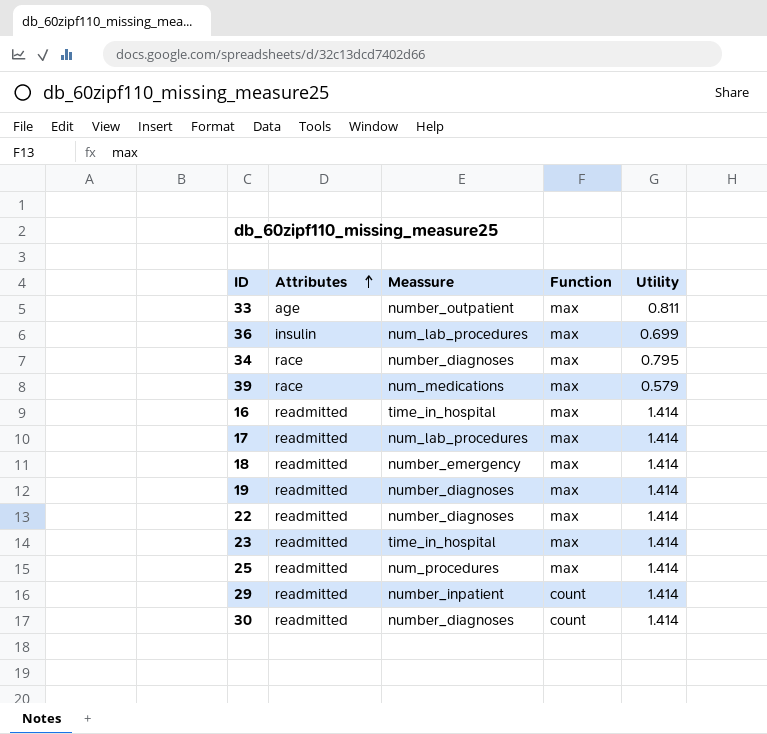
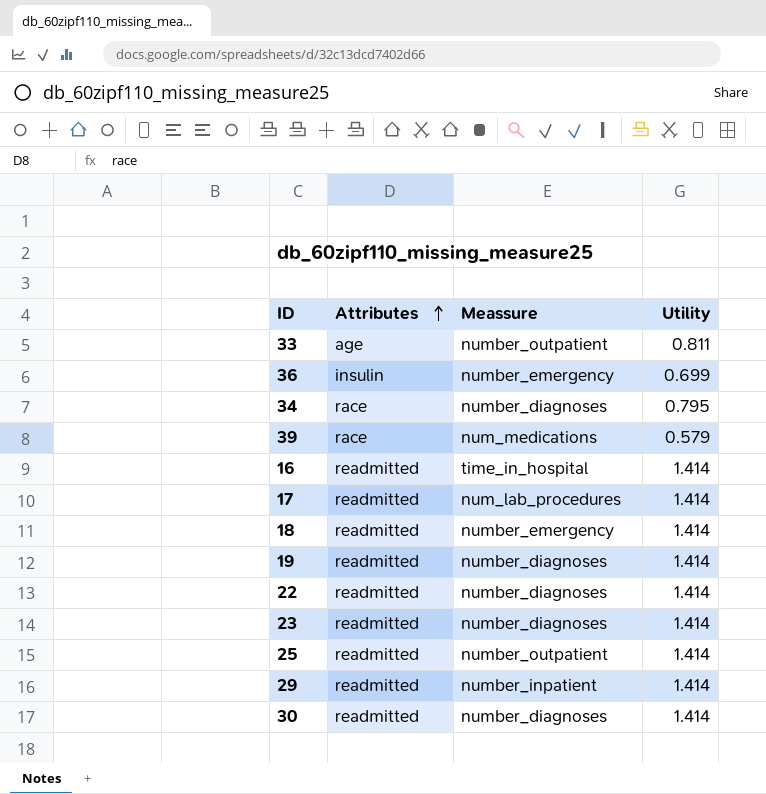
column Function | position: 4 -> none
36 | Meassure: num_lab_procedures -> number_emergency
23 | Meassure: time_in_hospital -> number_diagnoses
25 | Meassure: num_procedures -> number_outpatient

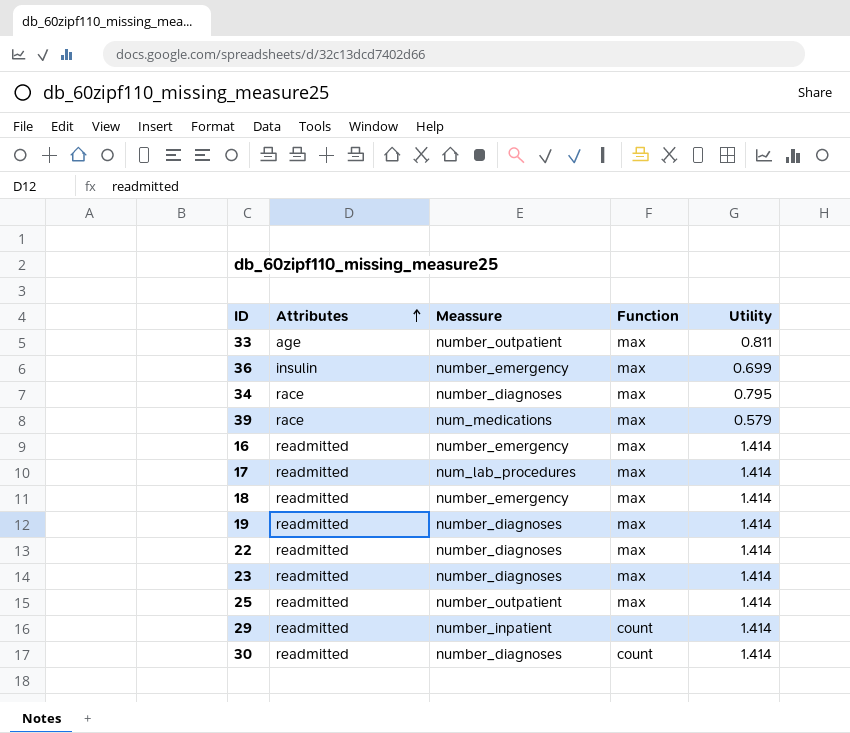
column Function | position: none -> 4
16 | Meassure: time_in_hospital -> number_emergency

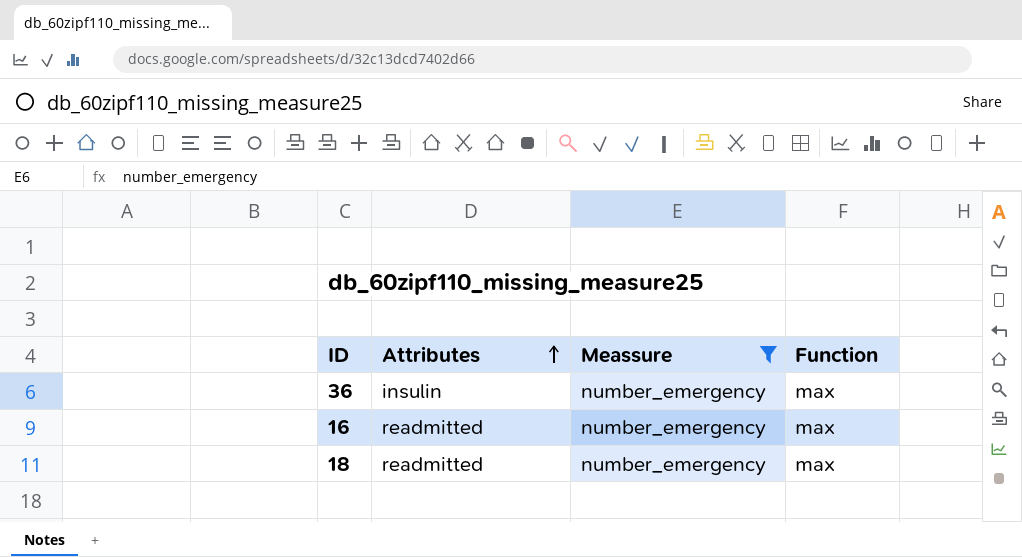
filter: none -> Meassure = number_emergency
column Utility | position: 5 -> none

